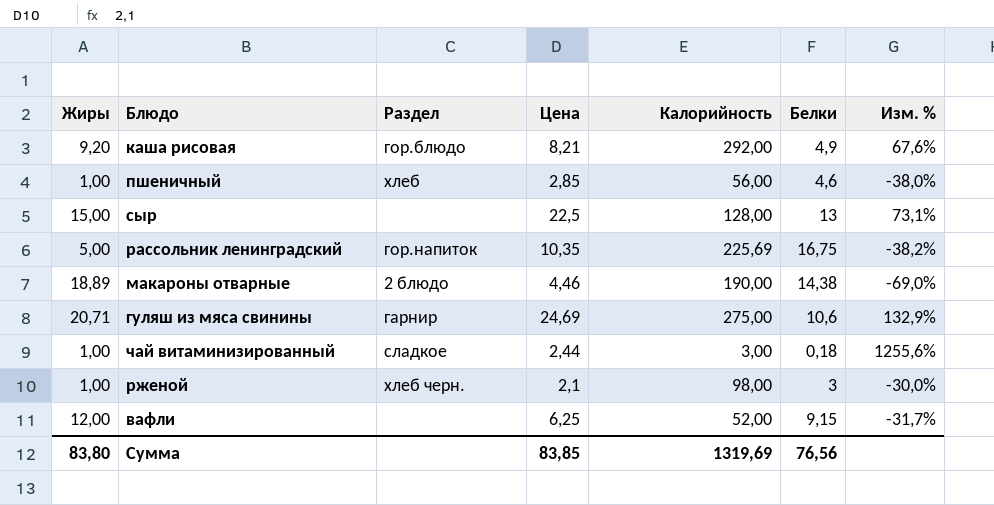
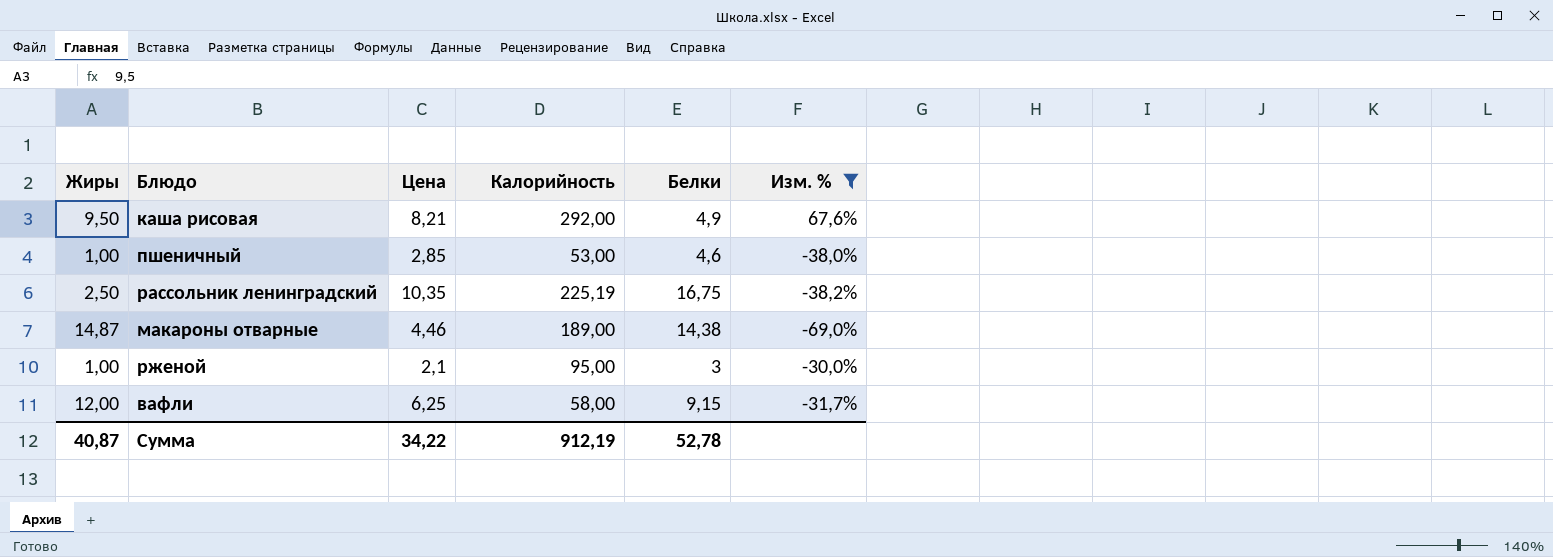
filter: none -> Изм. % <= 67,6%
column Раздел | position: 3 -> none
каша рисовая | Жиры: 9,20 -> 9,50
пшеничный | Калорийность: 56,00 -> 53,00
рассольник ленинградский | Жиры: 5,00 -> 2,50
рассольник ленинградский | Калорийность: 225,69 -> 225,19
макароны отварные | Жиры: 18,89 -> 14,87
макароны отварные | Калорийность: 190,00 -> 189,00
рженой | Калорийность: 98,00 -> 95,00
вафли | Калорийность: 52,00 -> 58,00
Сумма | Жиры: 83,80 -> 40,87
Сумма | Цена: 83,85 -> 34,22
Сумма | Калорийность: 1319,69 -> 912,19
Сумма | Белки: 76,56 -> 52,78

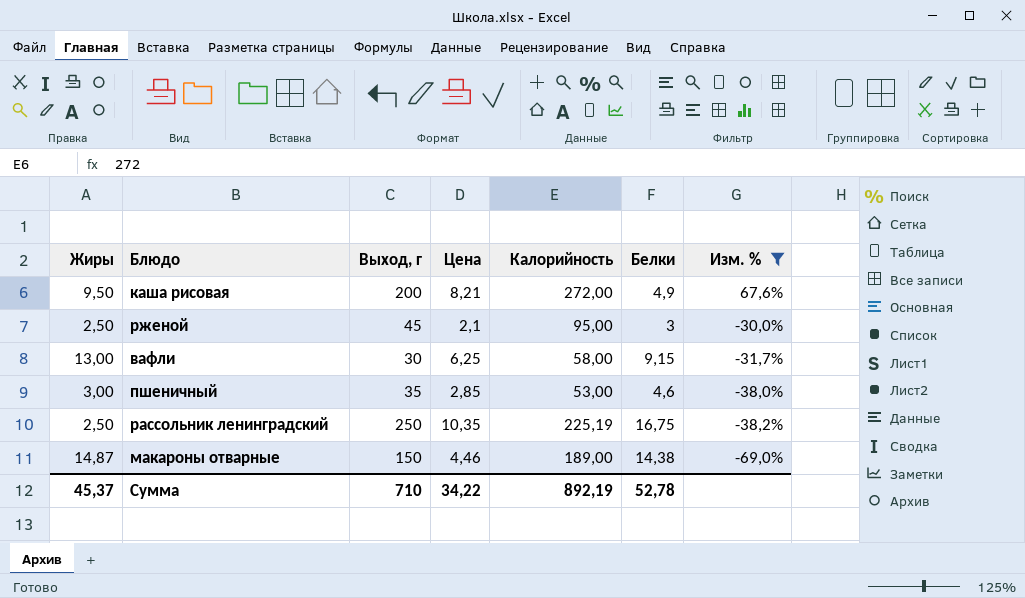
row order: none -> Изм. % descending
column Выход, г | position: none -> 3
каша рисовая | Калорийность: 292,00 -> 272,00
рженой | Жиры: 1,00 -> 2,50
вафли | Жиры: 12,00 -> 13,00
пшеничный | Жиры: 1,00 -> 3,00
Сумма | Жиры: 40,87 -> 45,37
Сумма | Калорийность: 912,19 -> 892,19

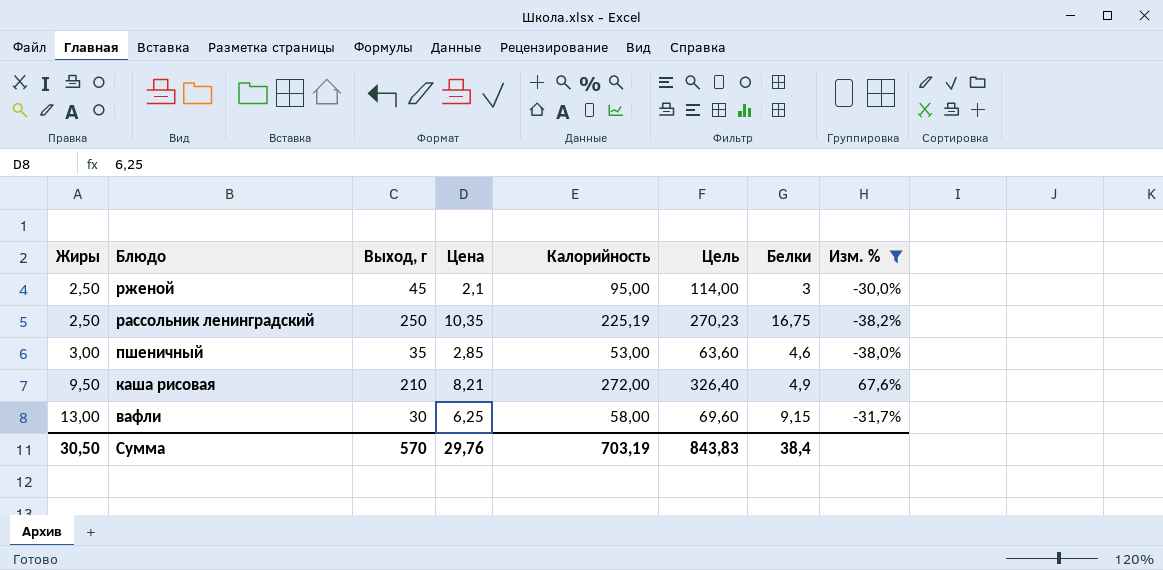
row order: Изм. % descending -> Жиры ascending
column Цель | formula: none -> [Калорийность] * 1,2
row макароны отварные: 14,87 | 150 | 4,46 | 189,00 | 14,38 | -69,0% -> none
каша рисовая | Выход, г: 200 -> 210
Сумма | Жиры: 45,37 -> 30,50
Сумма | Выход, г: 710 -> 570
Сумма | Цена: 34,22 -> 29,76
Сумма | Калорийность: 892,19 -> 703,19
Сумма | Белки: 52,78 -> 38,4

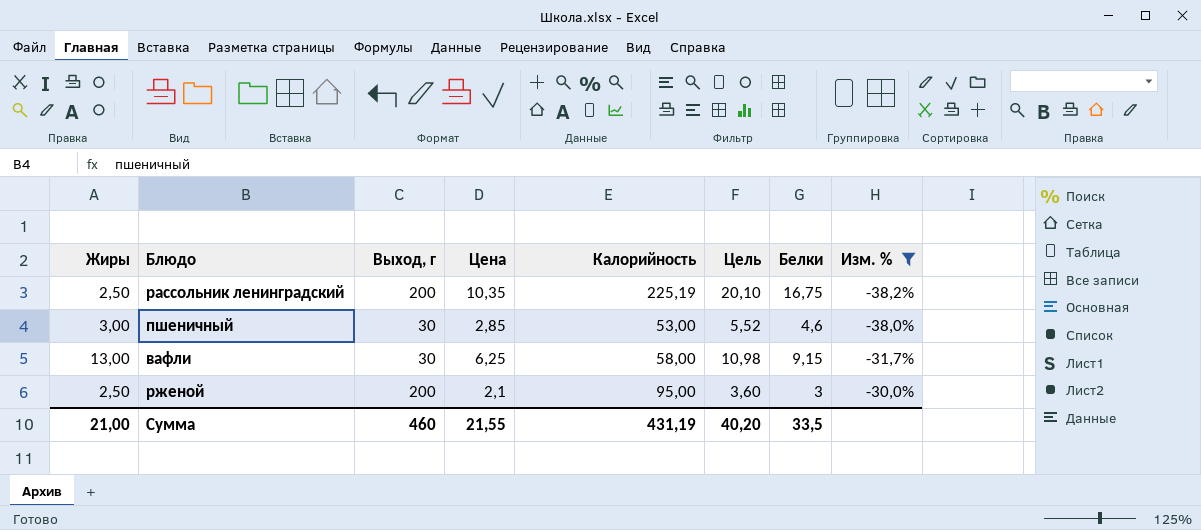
row order: Жиры ascending -> Изм. % ascending
column Цель | formula: [Калорийность] * 1,2 -> [Белки] * 1,2
row каша рисовая: 9,50 | 210 | 8,21 | 272,00 | 326,40 | 4,9 | 67,6% -> none
рассольник ленинградский | Выход, г: 250 -> 200
пшеничный | Выход, г: 35 -> 30
рженой | Выход, г: 45 -> 200
Сумма | Жиры: 30,50 -> 21,00
Сумма | Выход, г: 570 -> 460
Сумма | Цена: 29,76 -> 21,55
Сумма | Калорийность: 703,19 -> 431,19
Сумма | Цель: 843,83 -> 40,20
Сумма | Белки: 38,4 -> 33,5

